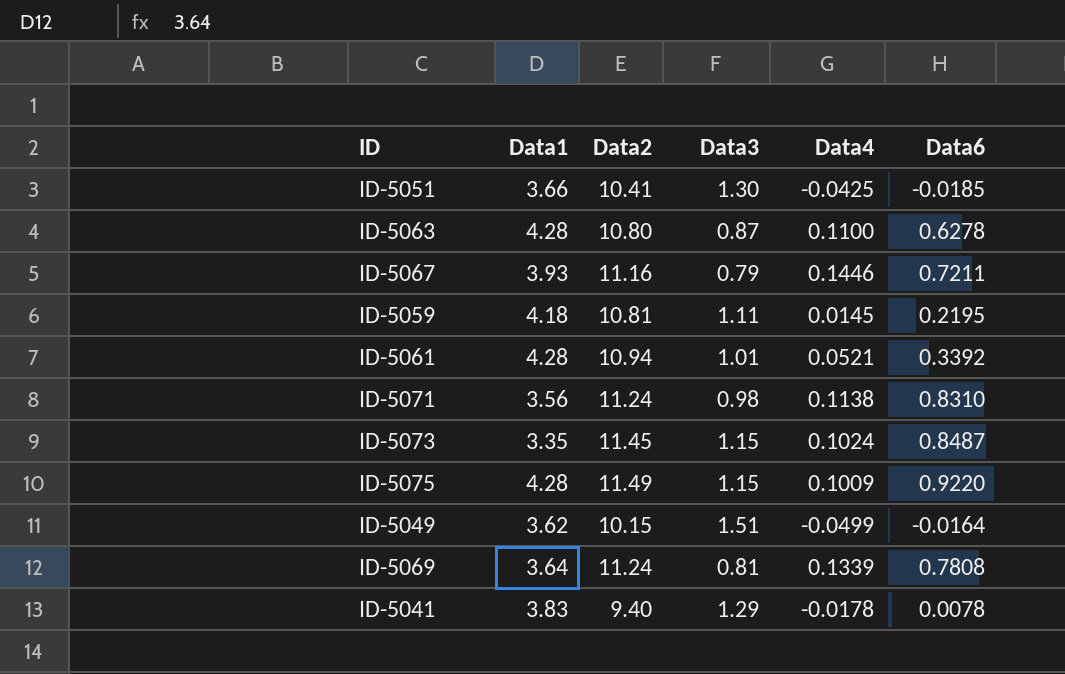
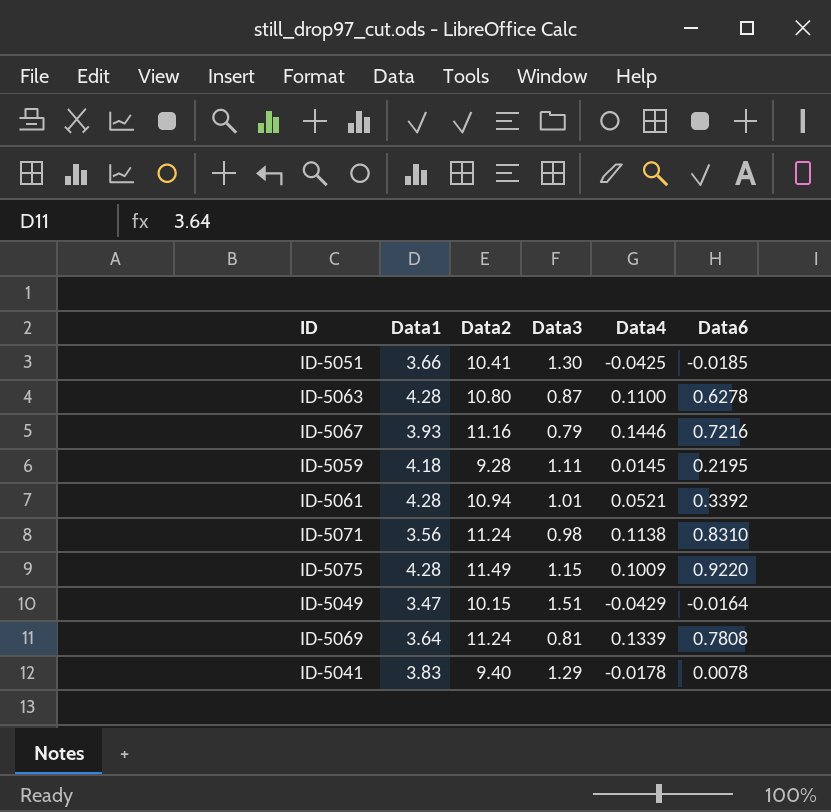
row ID-5073: 3.35 | 11.45 | 1.15 | 0.1024 | 0.8487 -> none
ID-5067 | Data6: 0.7211 -> 0.7216
ID-5059 | Data2: 10.81 -> 9.28
ID-5049 | Data1: 3.62 -> 3.47
ID-5049 | Data4: -0.0499 -> -0.0429

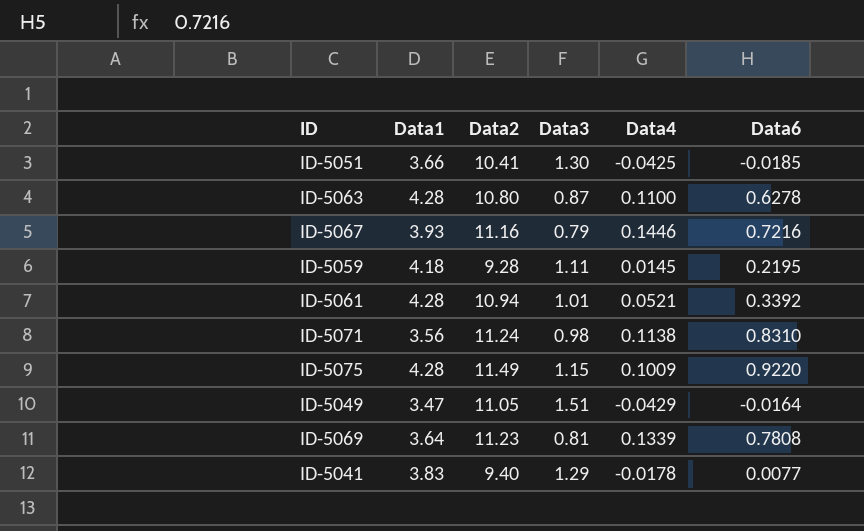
ID-5049 | Data2: 10.15 -> 11.05
ID-5069 | Data2: 11.24 -> 11.23
ID-5041 | Data6: 0.0078 -> 0.0077

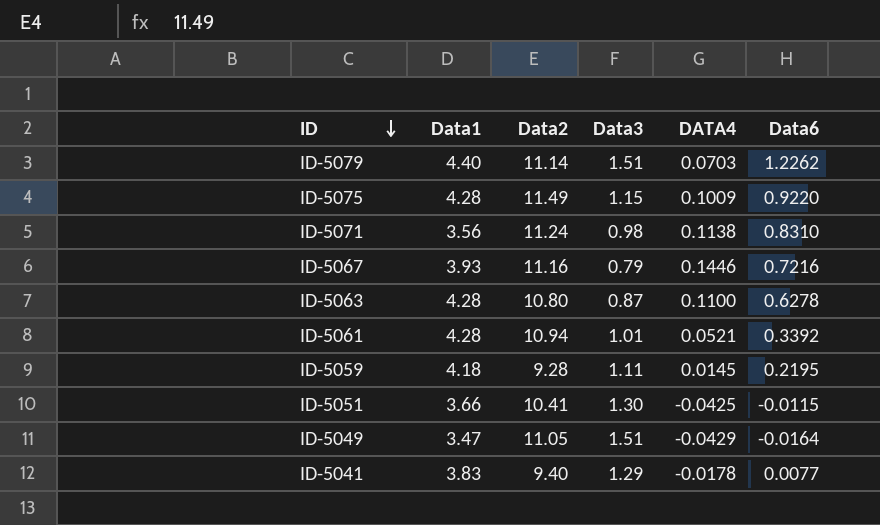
row order: none -> ID descending
column name: Data4 -> DATA4
row ID-5069: 3.64 | 11.23 | 0.81 | 0.1339 | 0.7808 -> none
row ID-5079: none -> 4.40 | 11.14 | 1.51 | 0.0703 | 1.2262
ID-5051 | Data6: -0.0185 -> -0.0115

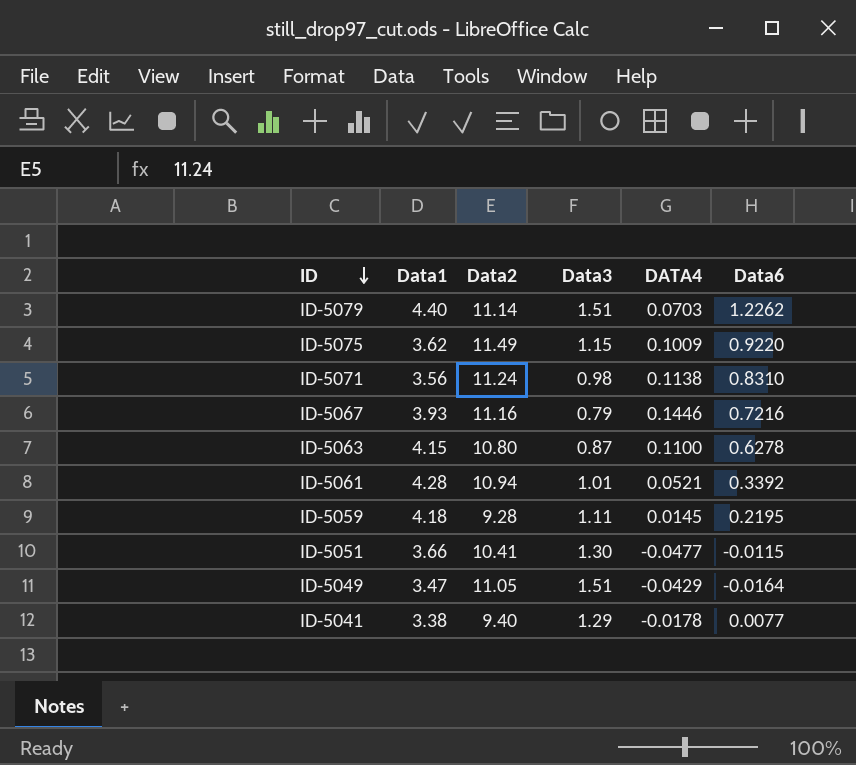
ID-5075 | Data1: 4.28 -> 3.62
ID-5063 | Data1: 4.28 -> 4.15
ID-5051 | DATA4: -0.0425 -> -0.0477
ID-5041 | Data1: 3.83 -> 3.38

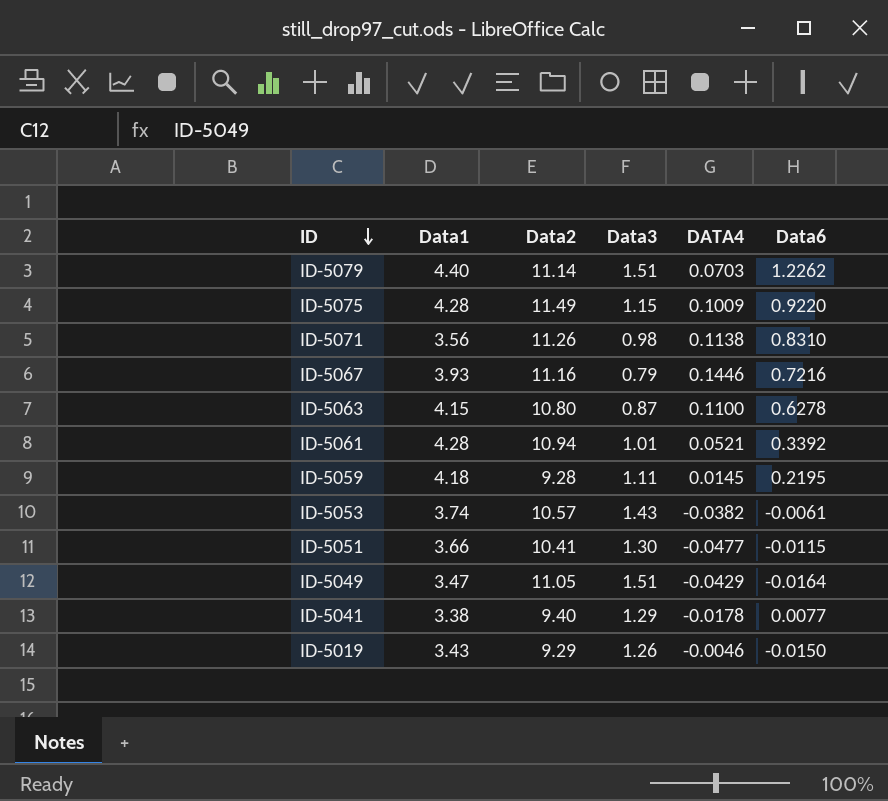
ID-5075 | Data1: 3.62 -> 4.28
ID-5071 | Data2: 11.24 -> 11.26
row ID-5053: none -> 3.74 | 10.57 | 1.43 | -0.0382 | -0.0061
row ID-5019: none -> 3.43 | 9.29 | 1.26 | -0.0046 | -0.0150

